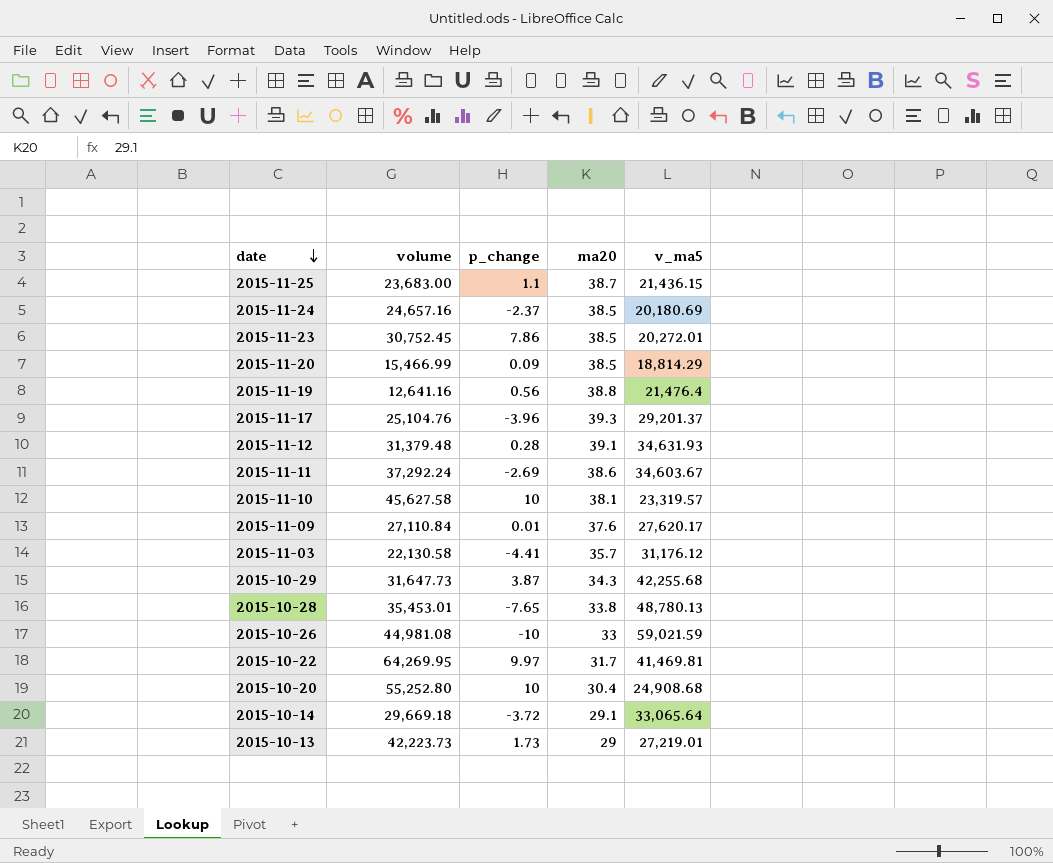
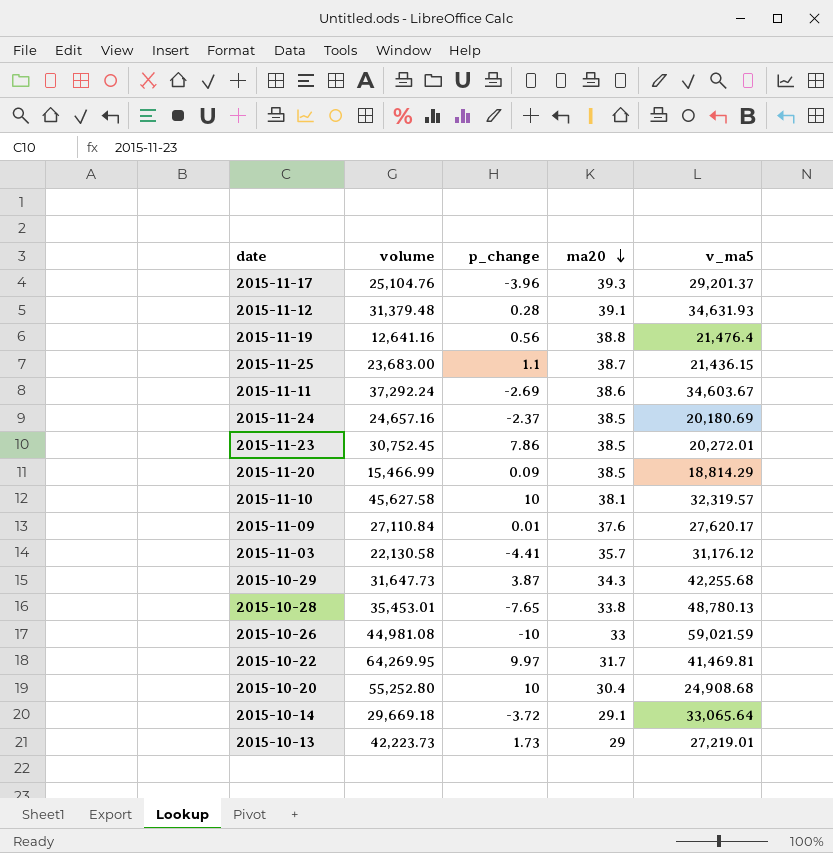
row order: date descending -> ma20 descending
2015-11-10 | v_ma5: 23,319.57 -> 32,319.57

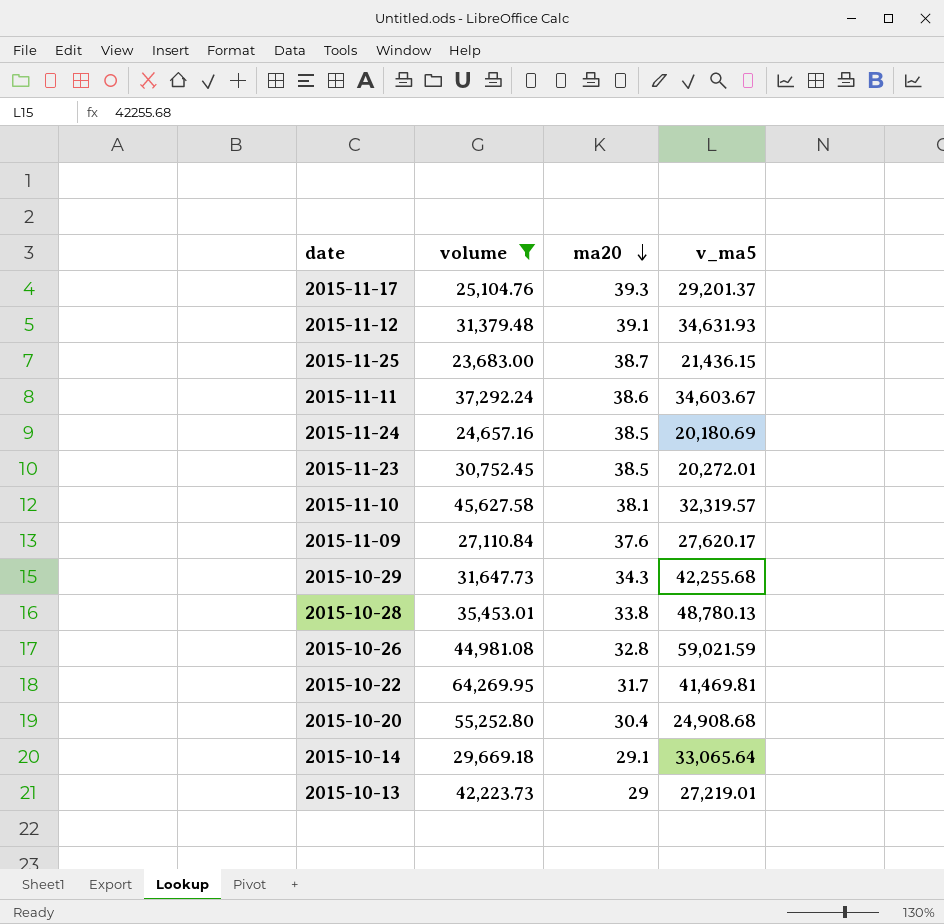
filter: none -> volume >= 23,683.00
column p_change | position: 3 -> none
2015-10-26 | ma20: 33 -> 32.8

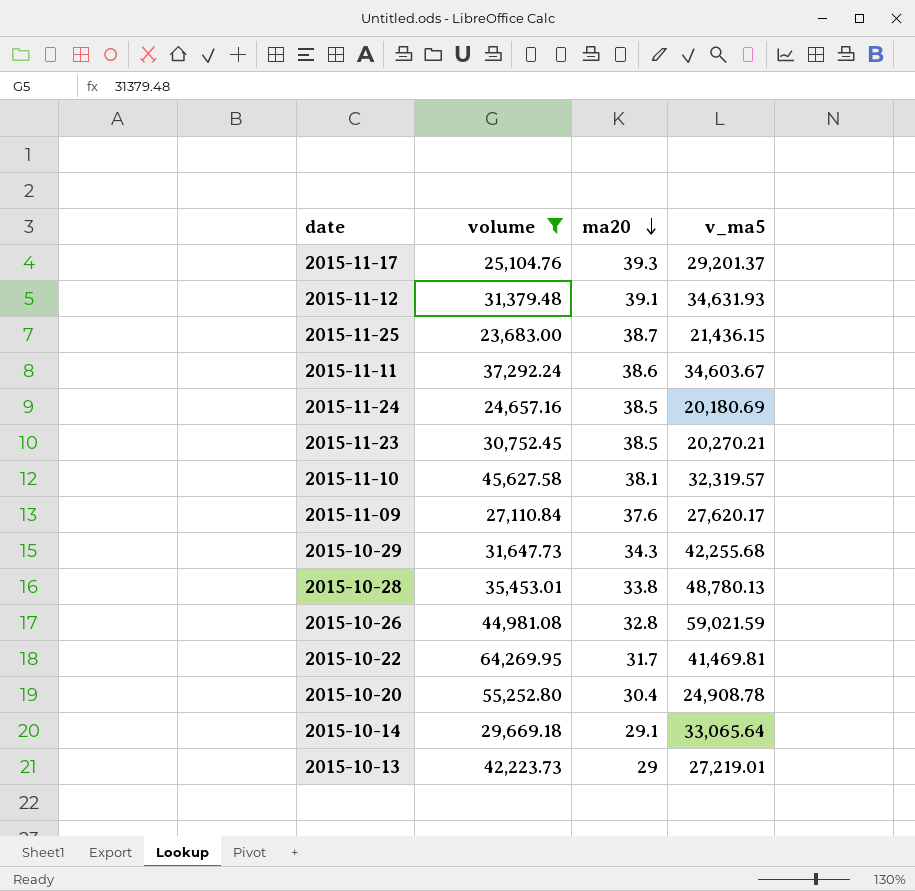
2015-11-23 | v_ma5: 20,272.01 -> 20,270.21
2015-10-20 | v_ma5: 24,908.68 -> 24,908.78

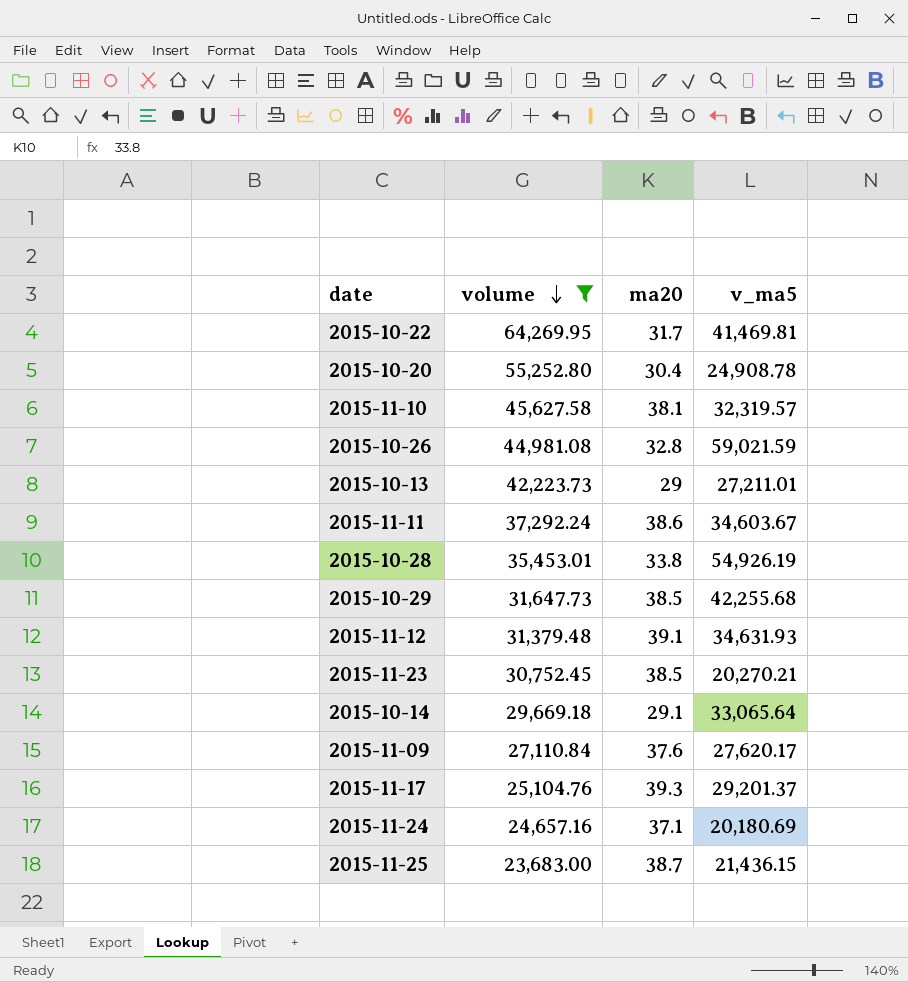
row order: ma20 descending -> volume descending
2015-10-13 | v_ma5: 27,219.01 -> 27,211.01
2015-10-28 | v_ma5: 48,780.13 -> 54,926.19
2015-10-29 | ma20: 34.3 -> 38.5
2015-11-24 | ma20: 38.5 -> 37.1

